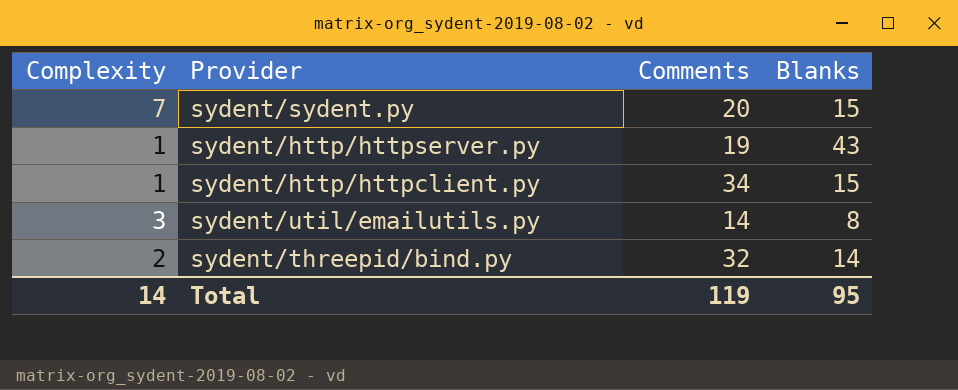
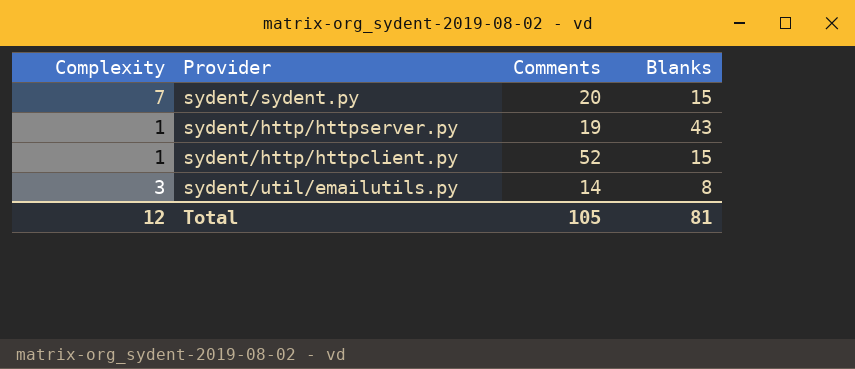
row sydent/threepid/bind.py: 2 | 32 | 14 -> none
sydent/http/httpclient.py | Comments: 34 -> 52
Total | Complexity: 14 -> 12
Total | Comments: 119 -> 105
Total | Blanks: 95 -> 81

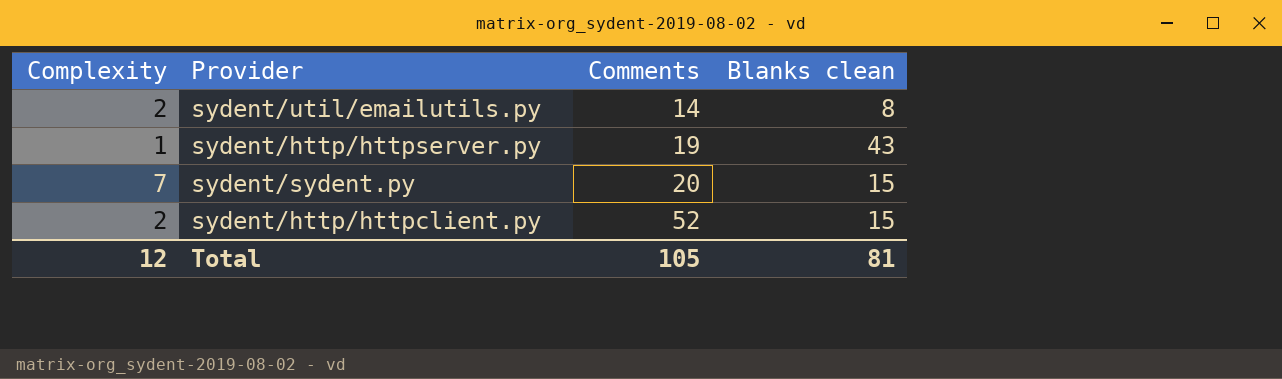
row order: none -> Comments ascending
column name: Blanks -> Blanks clean
sydent/util/emailutils.py | Complexity: 3 -> 2
sydent/http/httpclient.py | Complexity: 1 -> 2

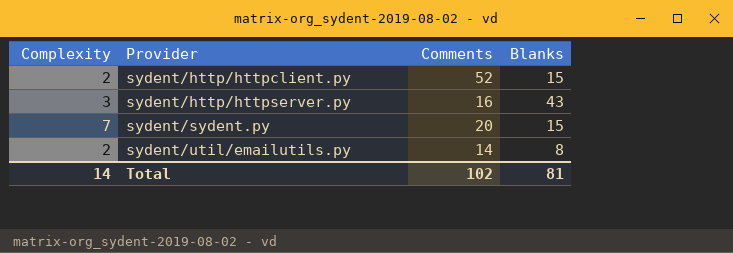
row order: Comments ascending -> Provider ascending
column name: Blanks clean -> Blanks
sydent/http/httpserver.py | Complexity: 1 -> 3
sydent/http/httpserver.py | Comments: 19 -> 16
Total | Complexity: 12 -> 14
Total | Comments: 105 -> 102

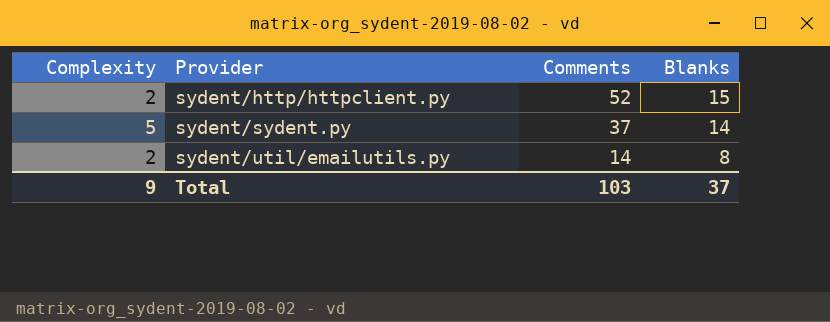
row sydent/http/httpserver.py: 3 | 16 | 43 -> none
sydent/sydent.py | Complexity: 7 -> 5
sydent/sydent.py | Comments: 20 -> 37
sydent/sydent.py | Blanks: 15 -> 14
Total | Complexity: 14 -> 9
Total | Comments: 102 -> 103
Total | Blanks: 81 -> 37

